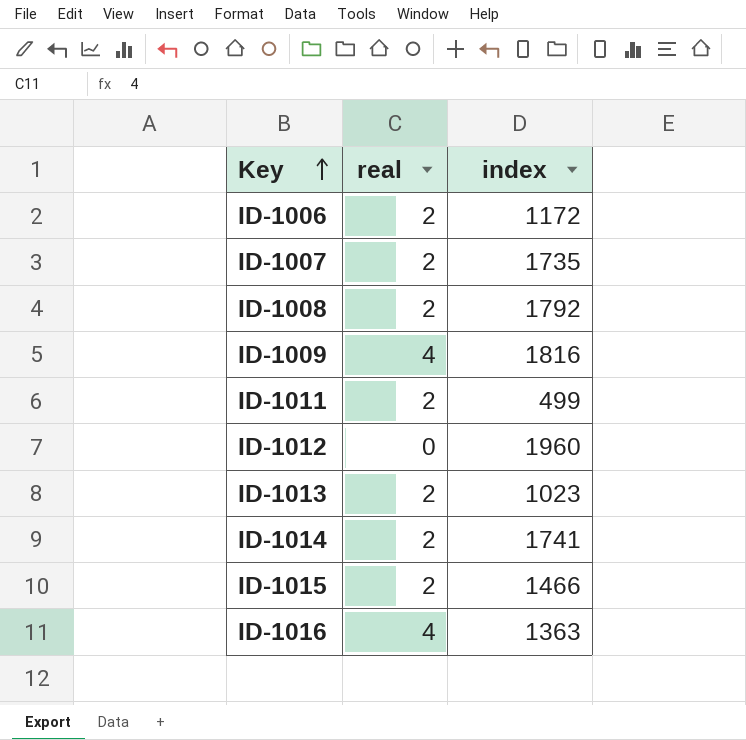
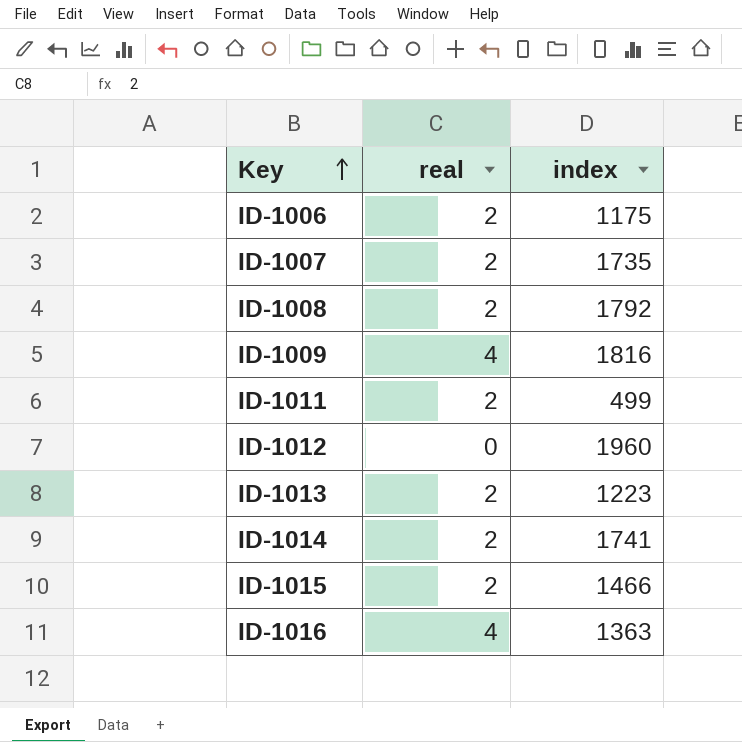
ID-1006 | index: 1172 -> 1175
ID-1013 | index: 1023 -> 1223

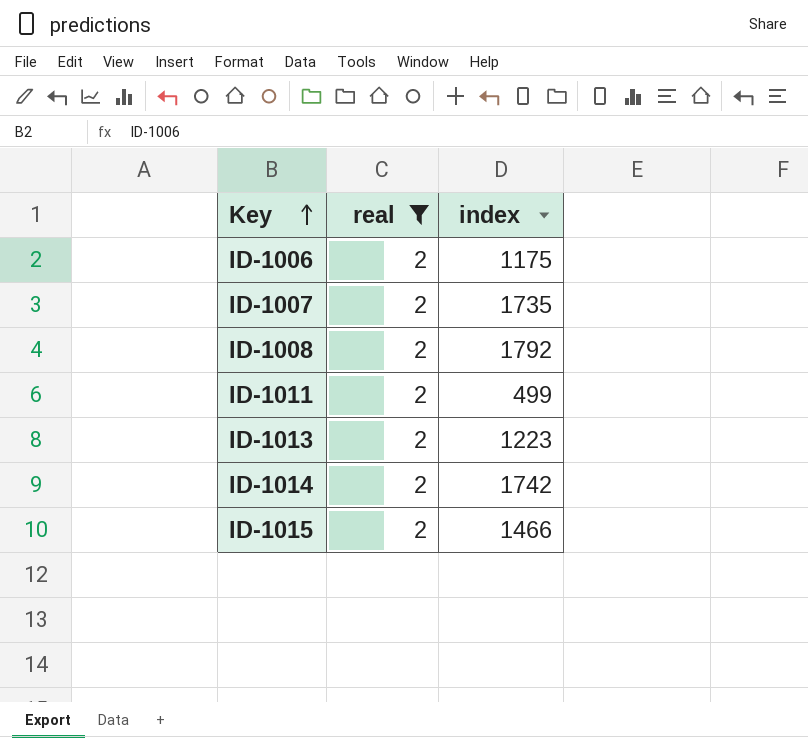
filter: none -> real = 2
ID-1014 | index: 1741 -> 1742

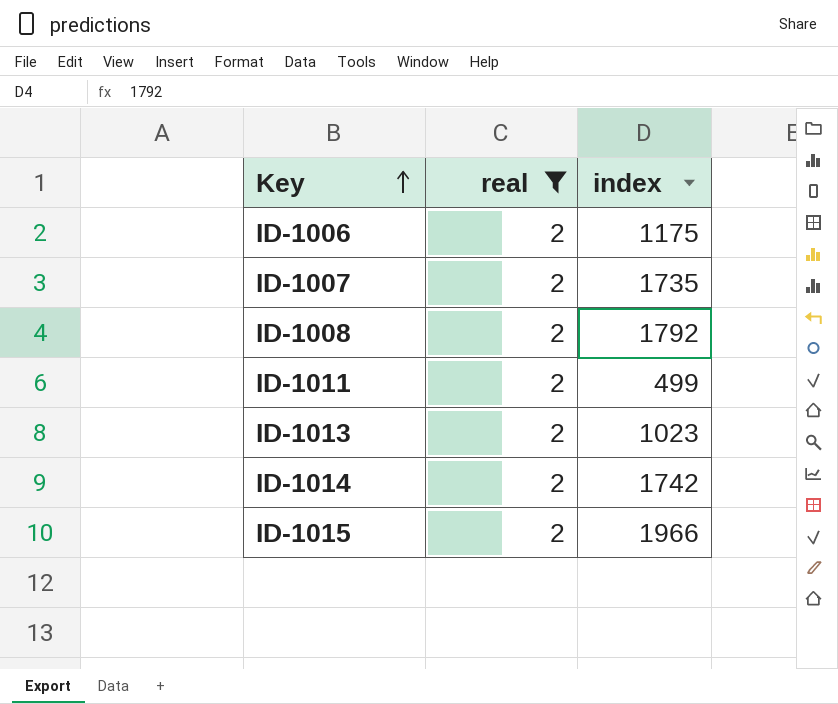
ID-1013 | index: 1223 -> 1023
ID-1015 | index: 1466 -> 1966

